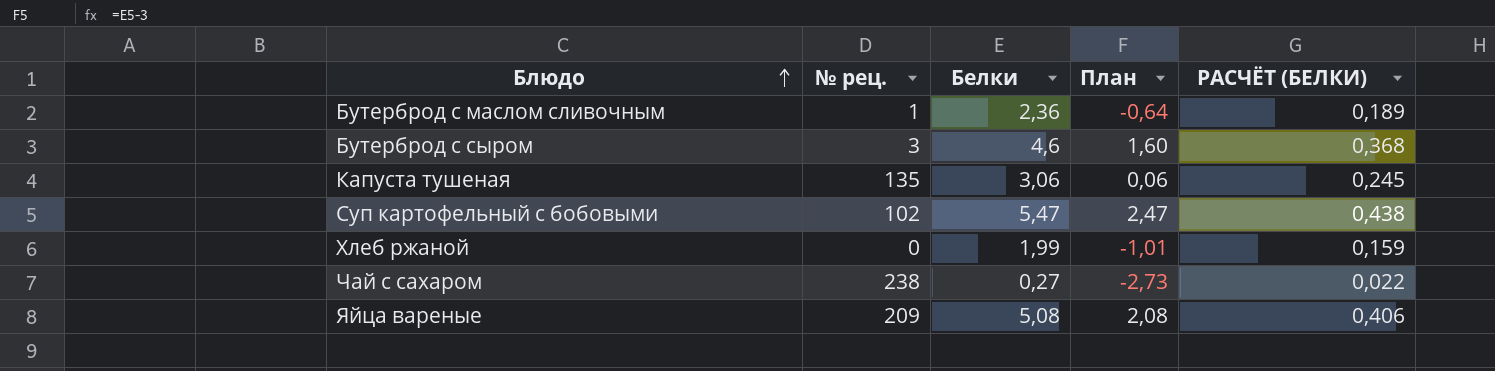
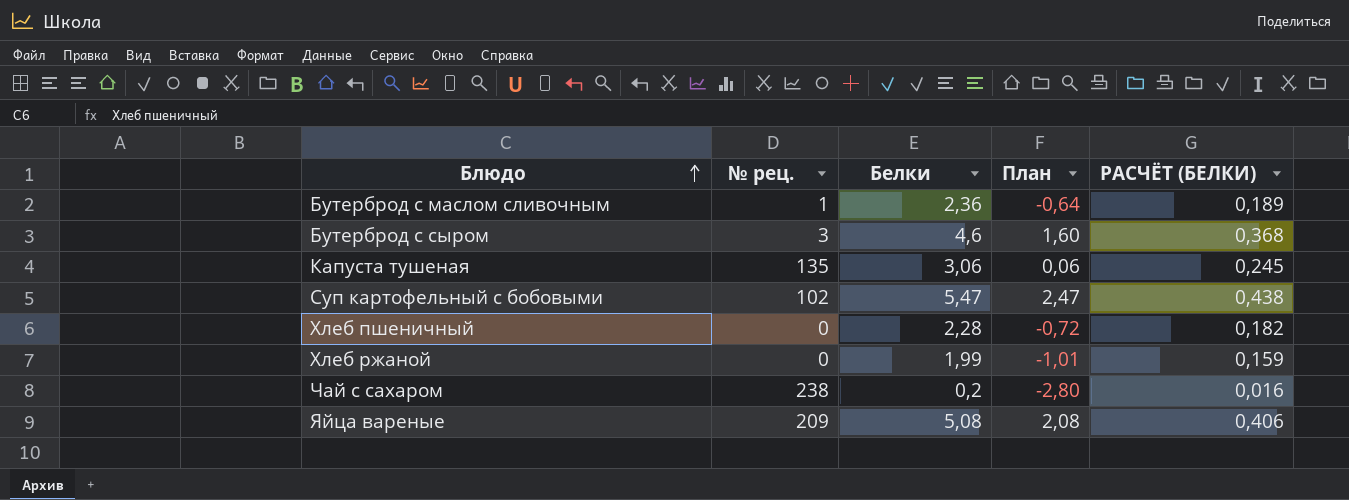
row Хлеб пшеничный: none -> 0 | 2,28 | -0,72 | 0,182
Чай с сахаром | Белки: 0,27 -> 0,2
Чай с сахаром | План: -2,73 -> -2,80
Чай с сахаром | РАСЧЁТ (БЕЛКИ): 0,022 -> 0,016

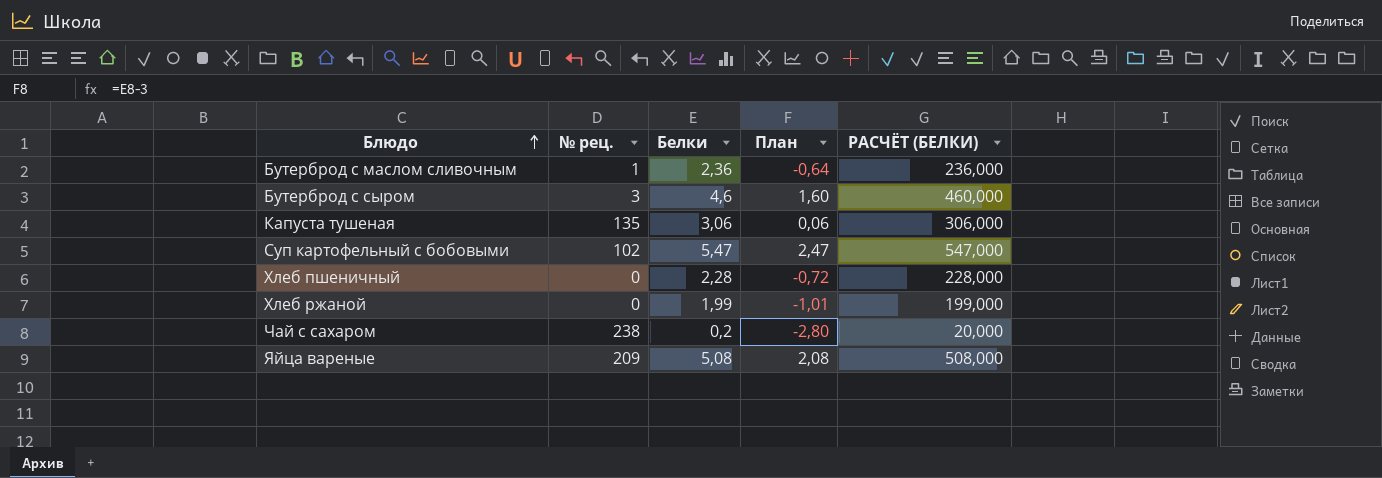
column РАСЧЁТ (БЕЛКИ) | formula: [Белки] * 0,08 -> [Белки] * 100

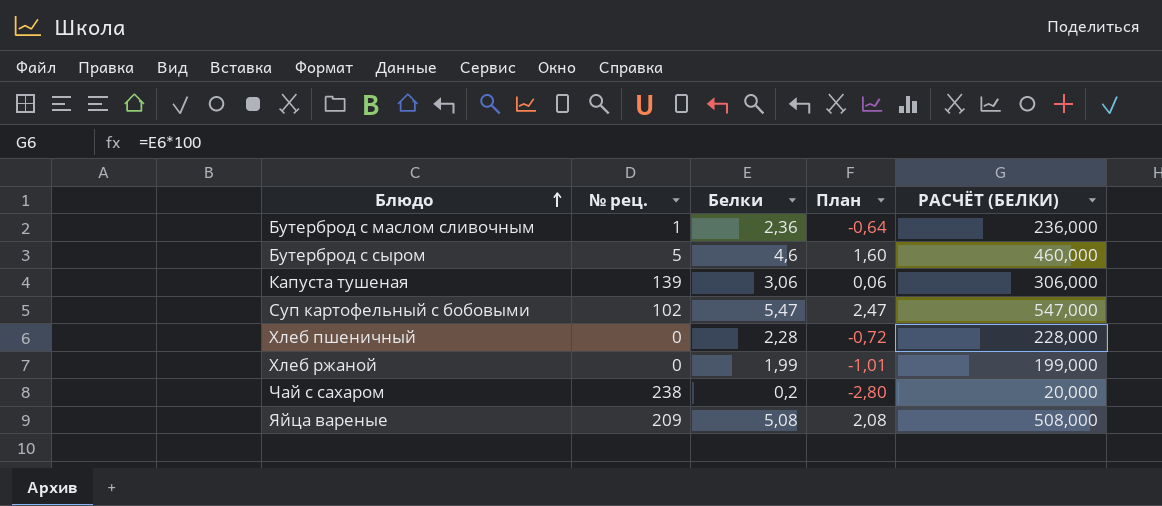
Бутерброд с сыром | № рец.: 3 -> 5
Капуста тушеная | № рец.: 135 -> 139

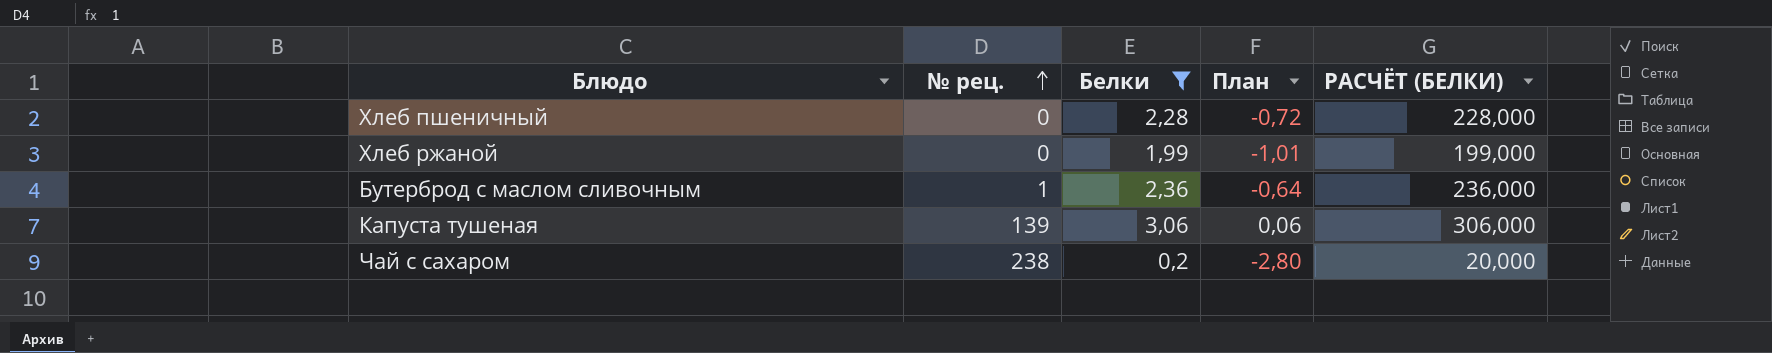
filter: none -> Белки <= 3,06
row order: Блюдо ascending -> № рец. ascending

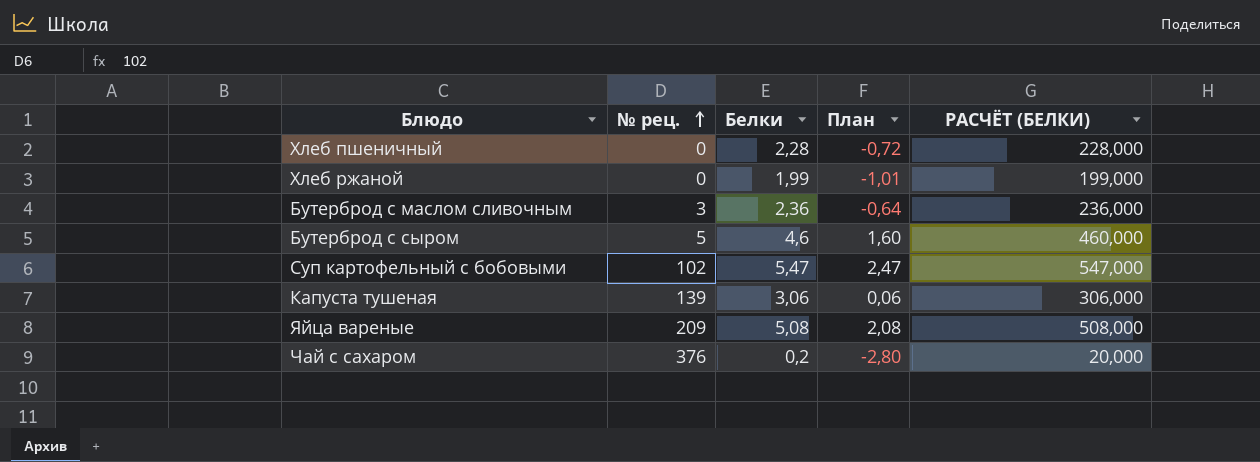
filter: Белки <= 3,06 -> none
Бутерброд с маслом сливочным | № рец.: 1 -> 3
Чай с сахаром | № рец.: 238 -> 376

